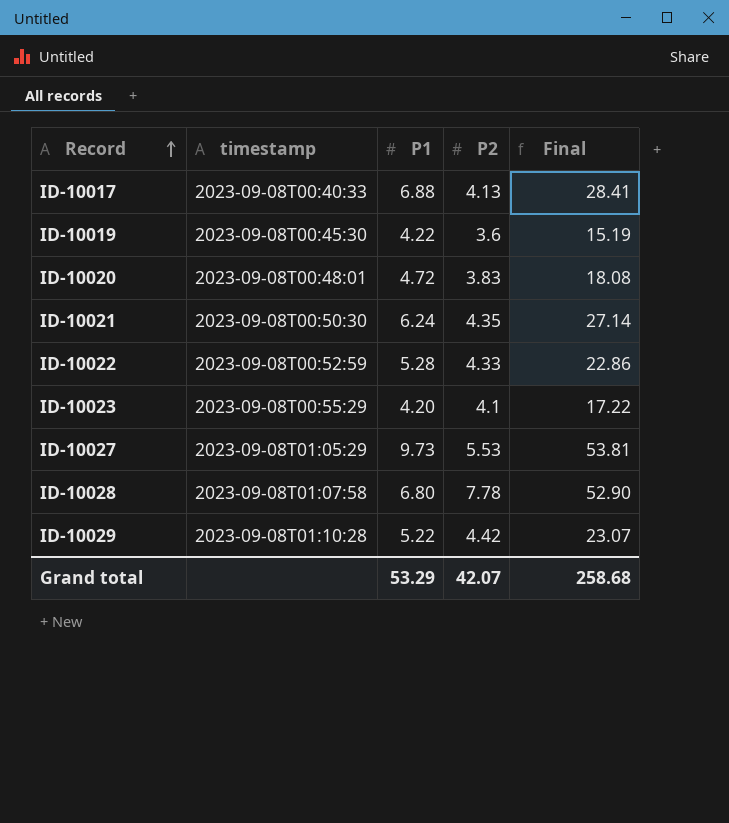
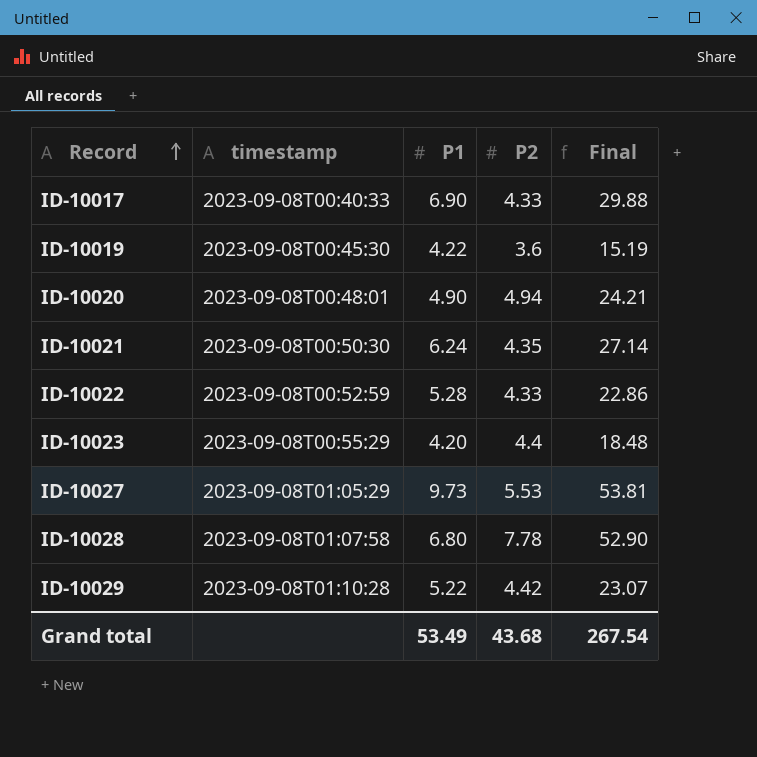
ID-10017 | P1: 6.88 -> 6.90
ID-10017 | P2: 4.13 -> 4.33
ID-10017 | Final: 28.41 -> 29.88
ID-10020 | P1: 4.72 -> 4.90
ID-10020 | P2: 3.83 -> 4.94
ID-10020 | Final: 18.08 -> 24.21
ID-10023 | P2: 4.1 -> 4.4
ID-10023 | Final: 17.22 -> 18.48
Grand total | P1: 53.29 -> 53.49
Grand total | P2: 42.07 -> 43.68
Grand total | Final: 258.68 -> 267.54

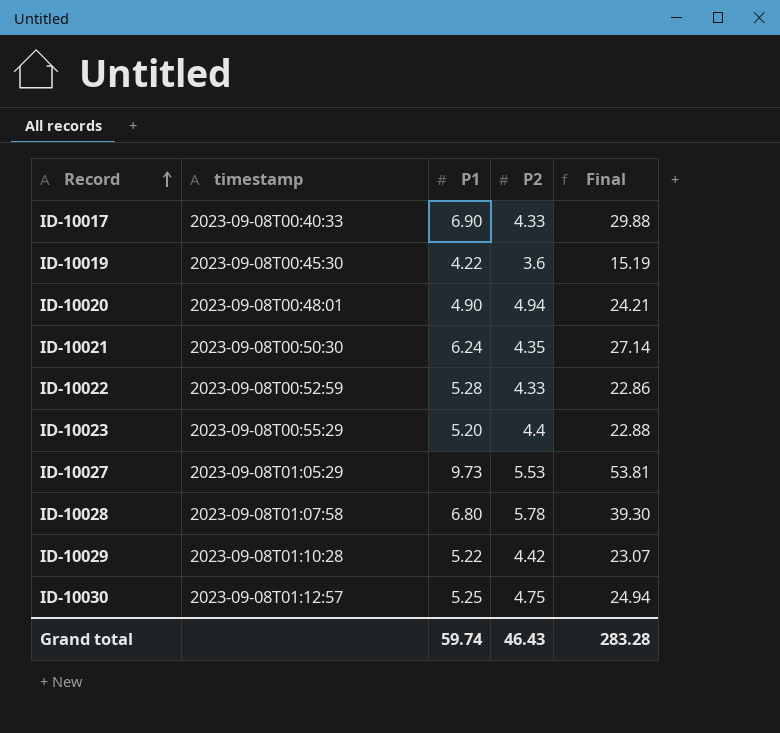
ID-10023 | P1: 4.20 -> 5.20
ID-10023 | Final: 18.48 -> 22.88
ID-10028 | P2: 7.78 -> 5.78
ID-10028 | Final: 52.90 -> 39.30
row ID-10030: none -> 2023-09-08T01:12:57 | 5.25 | 4.75 | 24.94
Grand total | P1: 53.49 -> 59.74
Grand total | P2: 43.68 -> 46.43
Grand total | Final: 267.54 -> 283.28

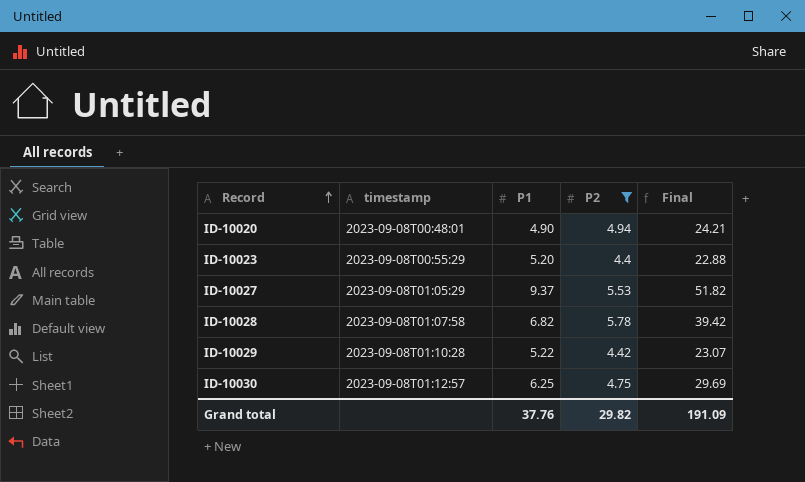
filter: none -> P2 >= 4.4
ID-10027 | P1: 9.73 -> 9.37
ID-10027 | Final: 53.81 -> 51.82
ID-10028 | P1: 6.80 -> 6.82
ID-10028 | Final: 39.30 -> 39.42
ID-10030 | P1: 5.25 -> 6.25
ID-10030 | Final: 24.94 -> 29.69
Grand total | P1: 59.74 -> 37.76
Grand total | P2: 46.43 -> 29.82
Grand total | Final: 283.28 -> 191.09

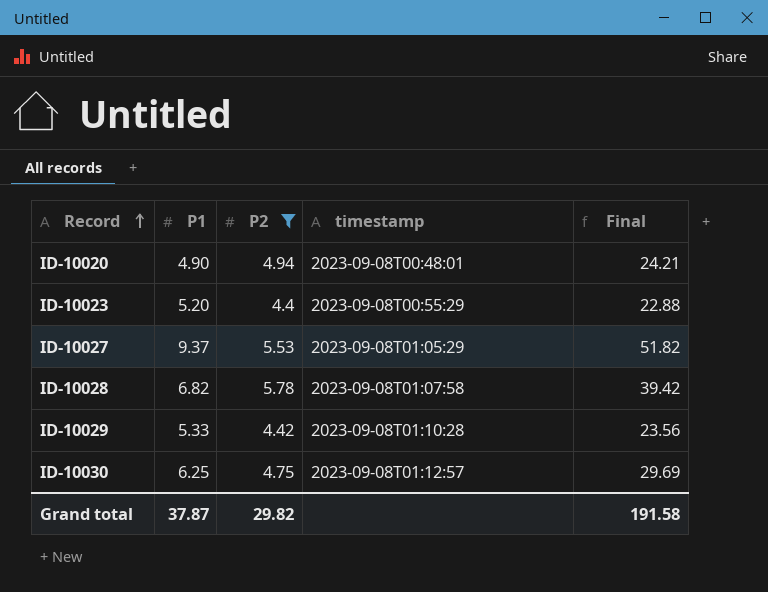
column timestamp | position: 2 -> 4
ID-10029 | P1: 5.22 -> 5.33
ID-10029 | Final: 23.07 -> 23.56
Grand total | P1: 37.76 -> 37.87
Grand total | Final: 191.09 -> 191.58

